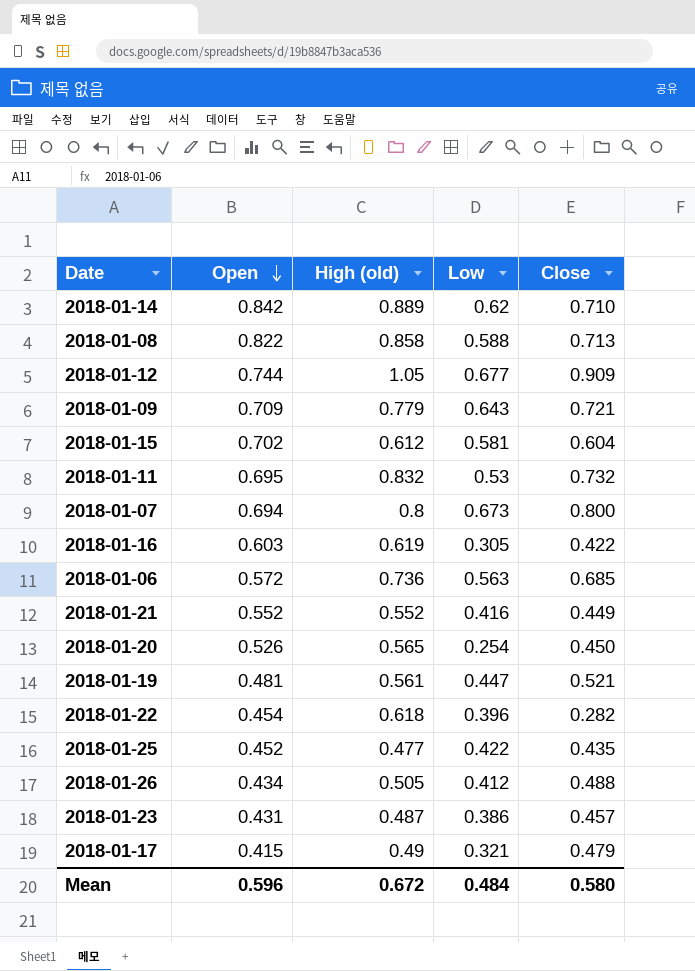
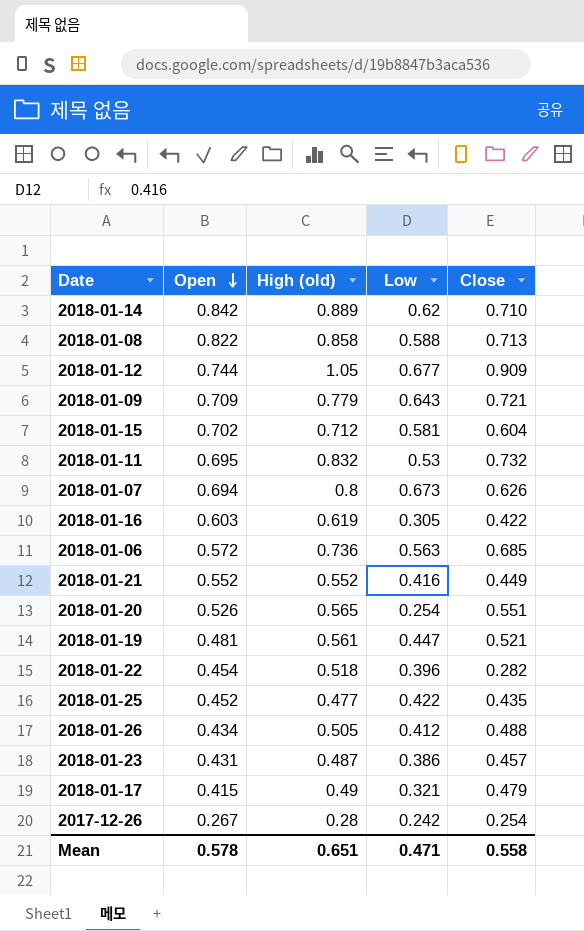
2018-01-15 | High (old): 0.612 -> 0.712
2018-01-07 | Close: 0.800 -> 0.626
2018-01-20 | Close: 0.450 -> 0.551
2018-01-22 | High (old): 0.618 -> 0.518
row 2017-12-26: none -> 0.267 | 0.28 | 0.242 | 0.254
Mean | Open: 0.596 -> 0.578
Mean | High (old): 0.672 -> 0.651
Mean | Low: 0.484 -> 0.471
Mean | Close: 0.580 -> 0.558

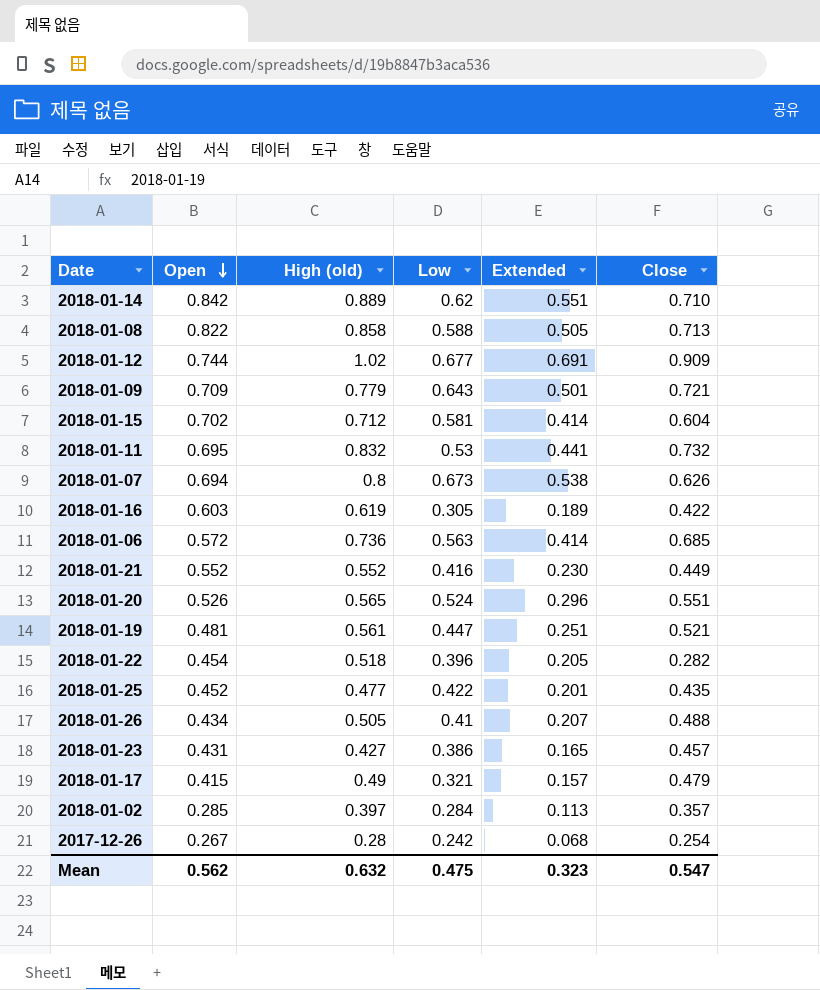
column Extended | formula: none -> [High (old)] * [Low]
2018-01-12 | High (old): 1.05 -> 1.02
2018-01-20 | Low: 0.254 -> 0.524
2018-01-26 | Low: 0.412 -> 0.41
2018-01-23 | High (old): 0.487 -> 0.427
row 2018-01-02: none -> 0.285 | 0.397 | 0.284 | 0.113 | 0.357
Mean | Open: 0.578 -> 0.562
Mean | High (old): 0.651 -> 0.632
Mean | Low: 0.471 -> 0.475
Mean | Close: 0.558 -> 0.547

